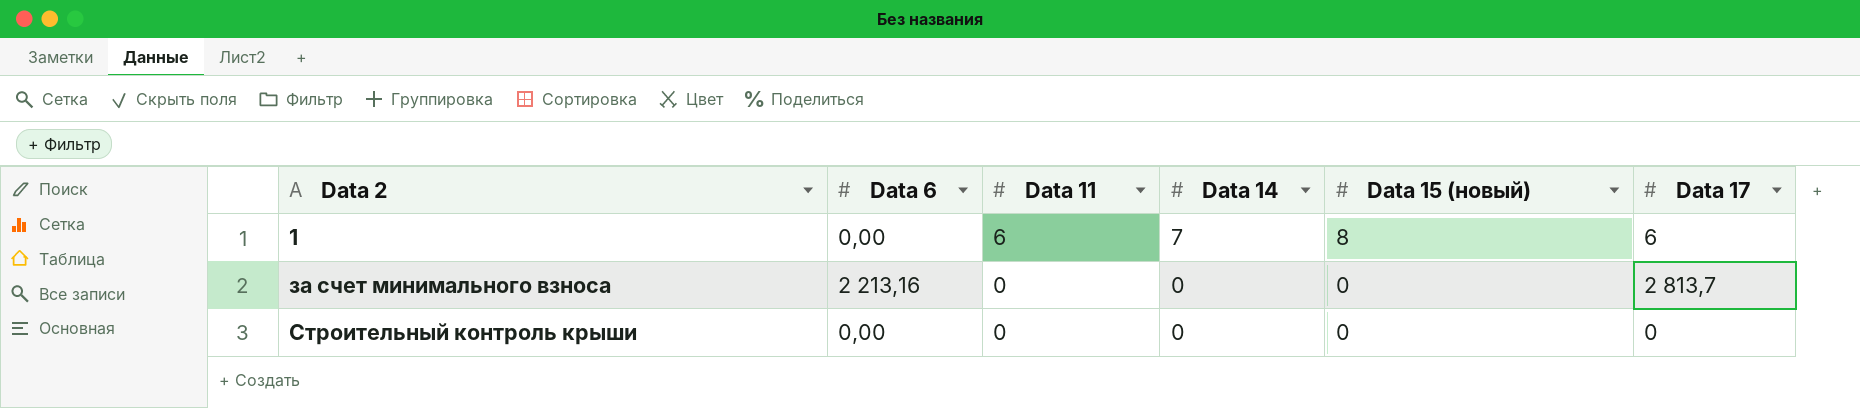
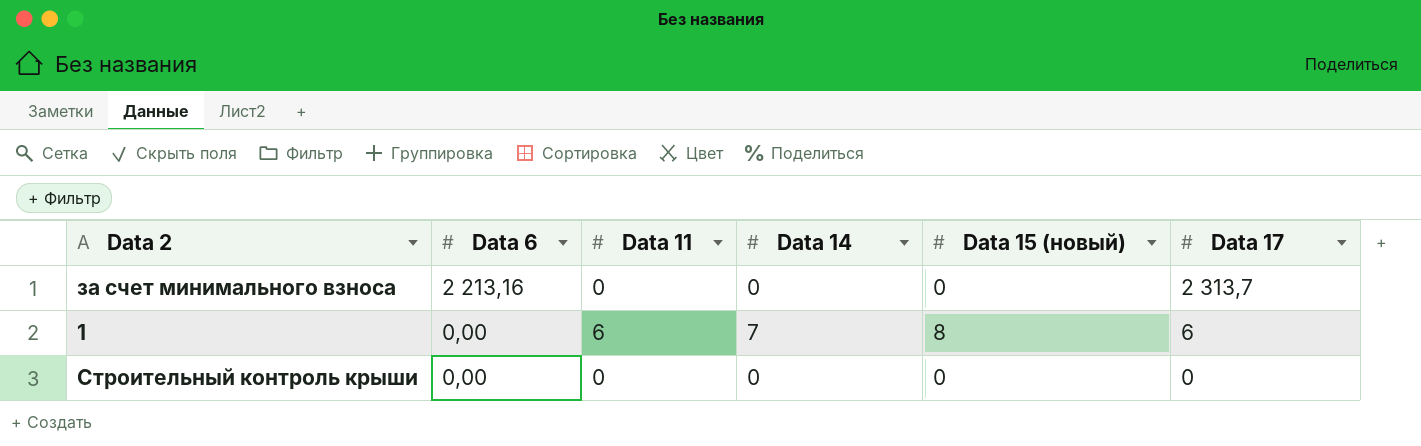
row order: Data 2 ascending -> Data 6 descending
за счет минимального взноса | Data 17: 2 813,7 -> 2 313,7

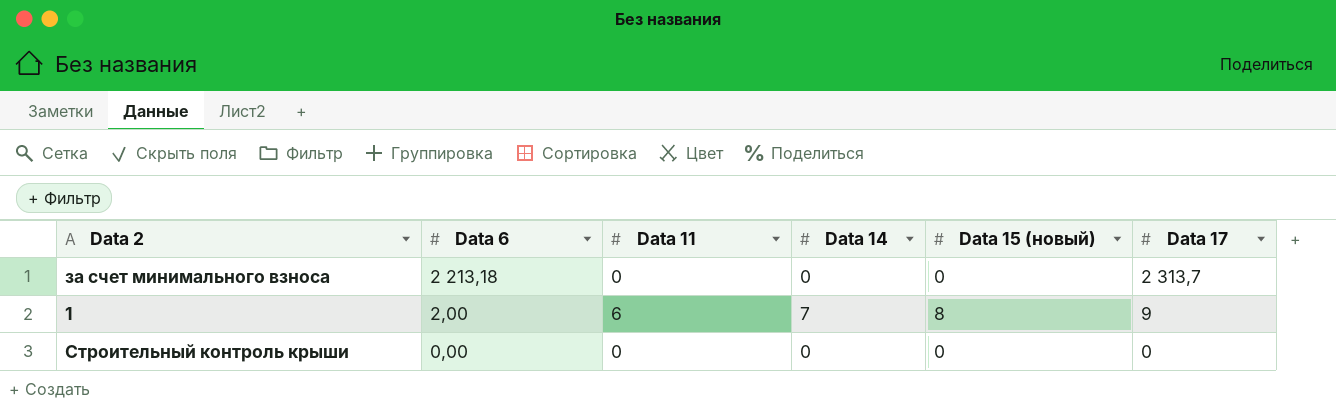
за счет минимального взноса | Data 6: 2 213,16 -> 2 213,18
1 | Data 6: 0,00 -> 2,00
1 | Data 17: 6 -> 9

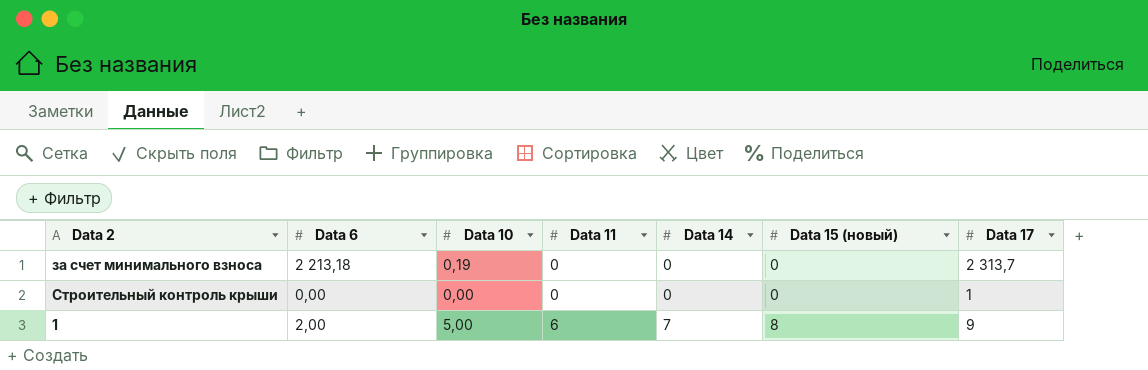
row order: Data 6 descending -> Data 11 ascending
column Data 10 | position: none -> 3
Строительный контроль крыши | Data 17: 0 -> 1

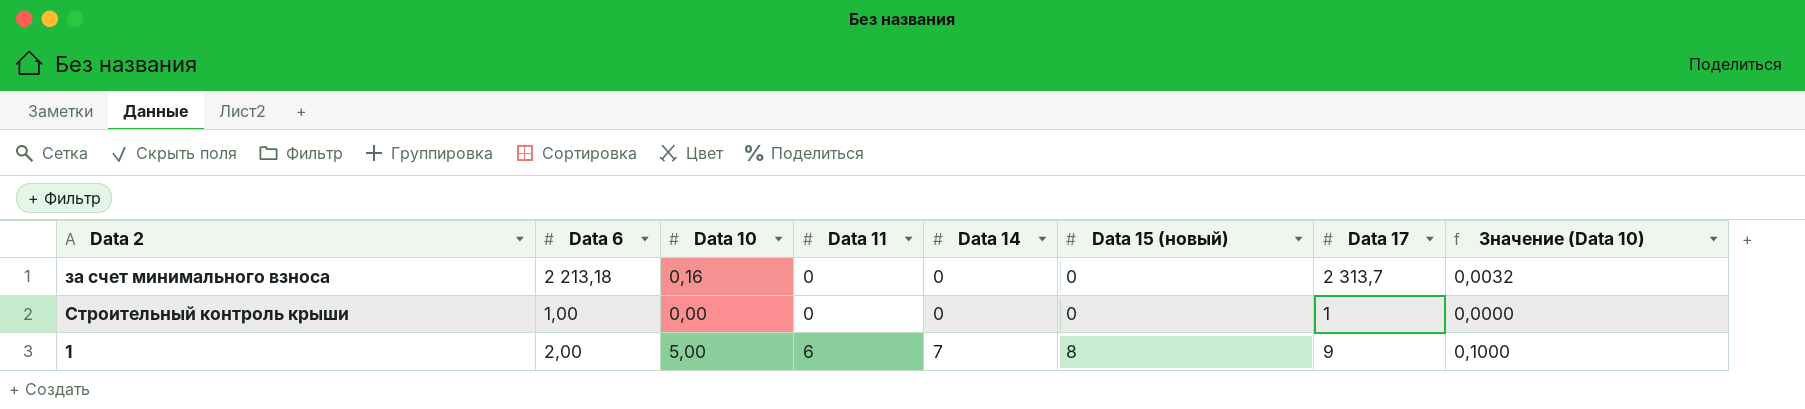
column Значение (Data 10) | formula: none -> [Data 10] * 0,02
за счет минимального взноса | Data 10: 0,19 -> 0,16
Строительный контроль крыши | Data 6: 0,00 -> 1,00

